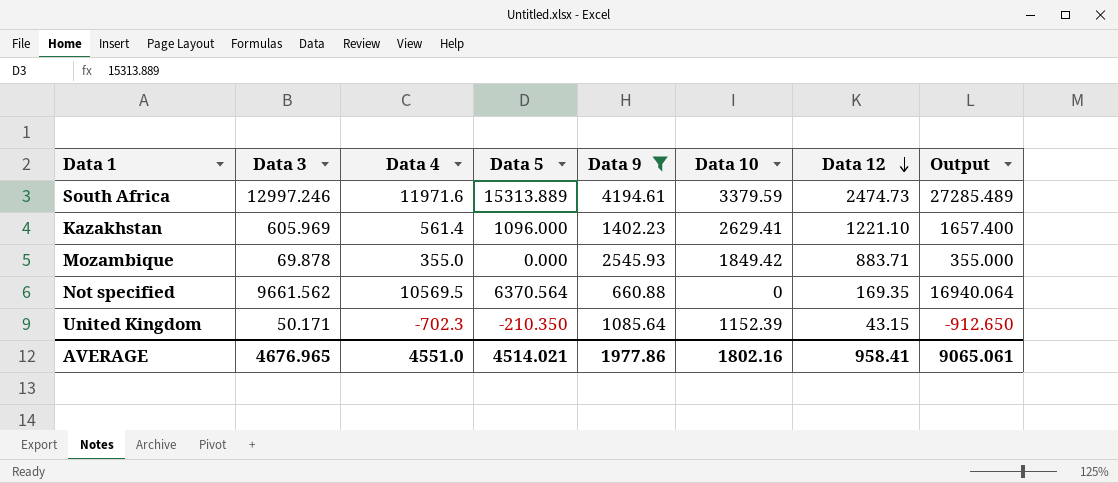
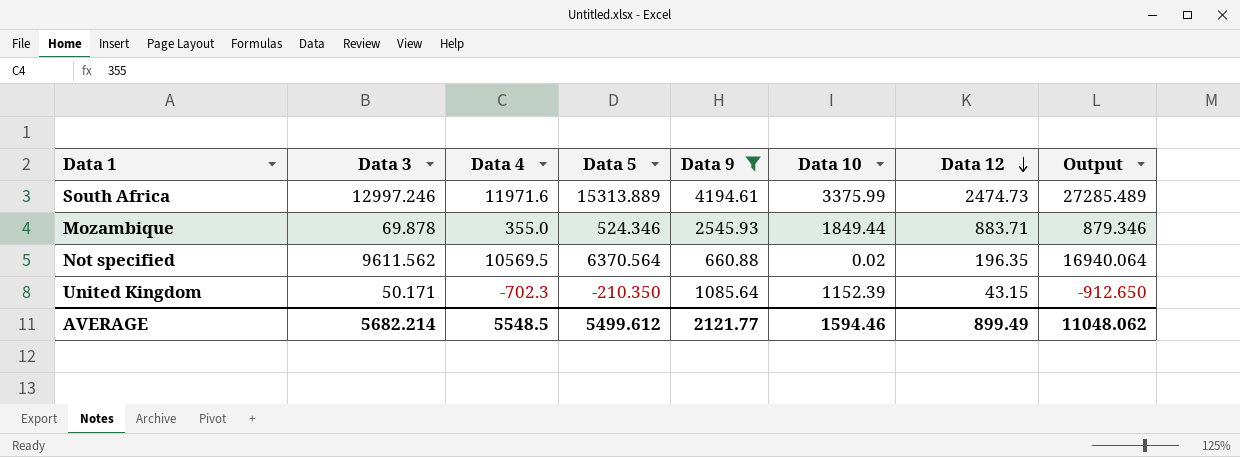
row Kazakhstan: 605.969 | 561.4 | 1096.000 | 1402.23 | 2629.41 | 1221.10 | 1657.400 -> none
South Africa | Data 10: 3379.59 -> 3375.99
Mozambique | Data 5: 0.000 -> 524.346
Mozambique | Data 10: 1849.42 -> 1849.44
Mozambique | Output: 355.000 -> 879.346
Not specified | Data 3: 9661.562 -> 9611.562
Not specified | Data 10: 0 -> 0.02
Not specified | Data 12: 169.35 -> 196.35
AVERAGE | Data 3: 4676.965 -> 5682.214
AVERAGE | Data 4: 4551.0 -> 5548.5
AVERAGE | Data 5: 4514.021 -> 5499.612
AVERAGE | Data 9: 1977.86 -> 2121.77
AVERAGE | Data 10: 1802.16 -> 1594.46
AVERAGE | Data 12: 958.41 -> 899.49
AVERAGE | Output: 9065.061 -> 11048.062

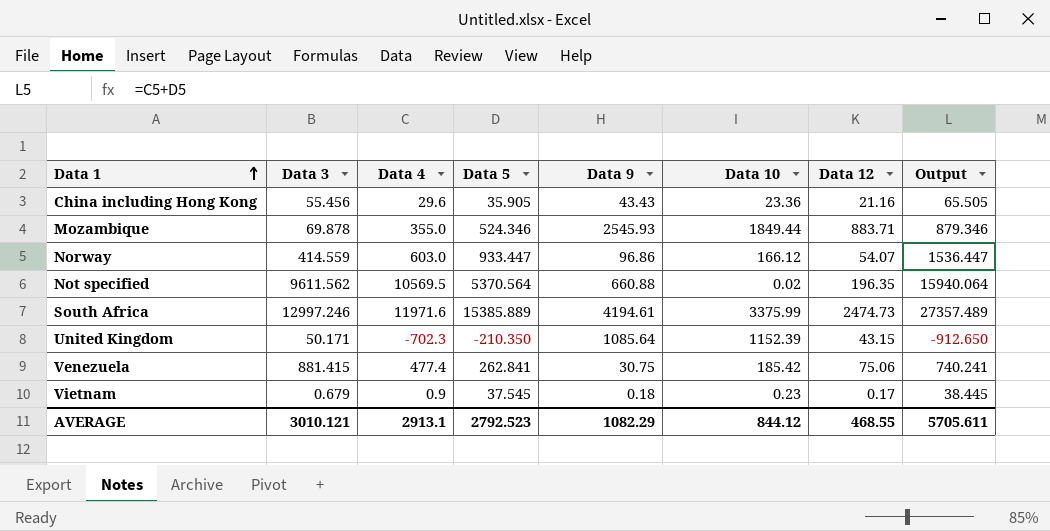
filter: Data 9 >= 660.88 -> none
row order: Data 12 descending -> Data 1 ascending
Not specified | Data 5: 6370.564 -> 5370.564
Not specified | Output: 16940.064 -> 15940.064
South Africa | Data 5: 15313.889 -> 15385.889
South Africa | Output: 27285.489 -> 27357.489
AVERAGE | Data 3: 5682.214 -> 3010.121
AVERAGE | Data 4: 5548.5 -> 2913.1
AVERAGE | Data 5: 5499.612 -> 2792.523
AVERAGE | Data 9: 2121.77 -> 1082.29
AVERAGE | Data 10: 1594.46 -> 844.12
AVERAGE | Data 12: 899.49 -> 468.55
AVERAGE | Output: 11048.062 -> 5705.611

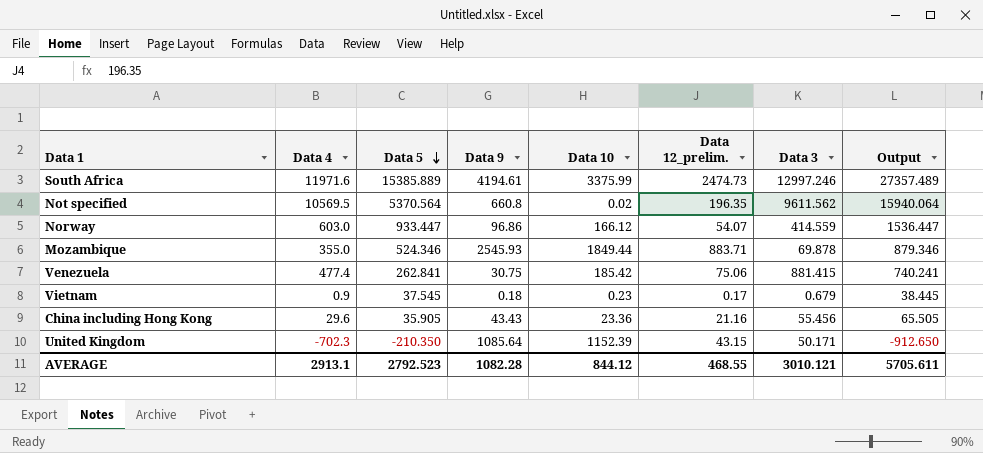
row order: Data 1 ascending -> Data 5 descending
column name: Data 12 -> Data 12_prelim.
column Data 3 | position: 2 -> 7
Not specified | Data 9: 660.88 -> 660.8
AVERAGE | Data 9: 1082.29 -> 1082.28

